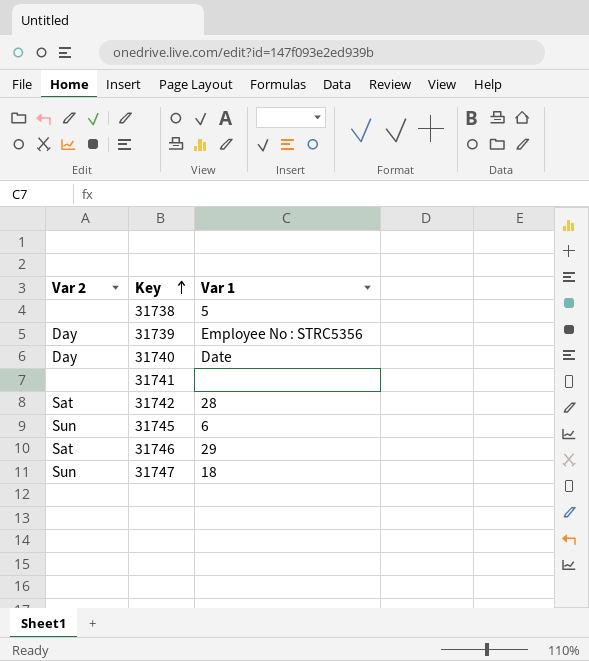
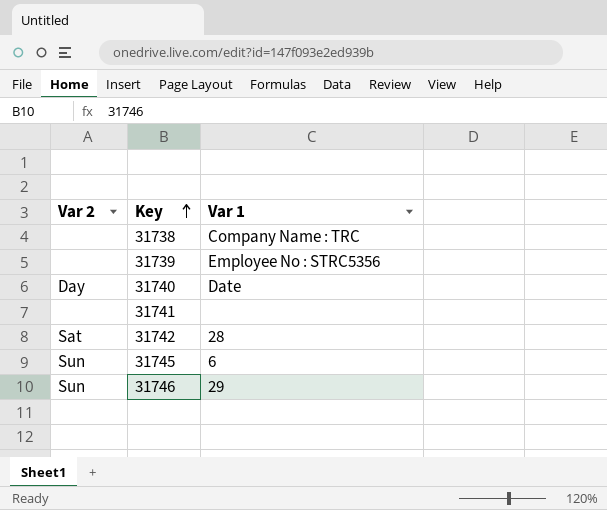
row 31747: Sun | 18 -> none
31738 | Var 1: 5 -> Company Name : TRC
31739 | Var 2: Day -> none
31746 | Var 2: Sat -> Sun

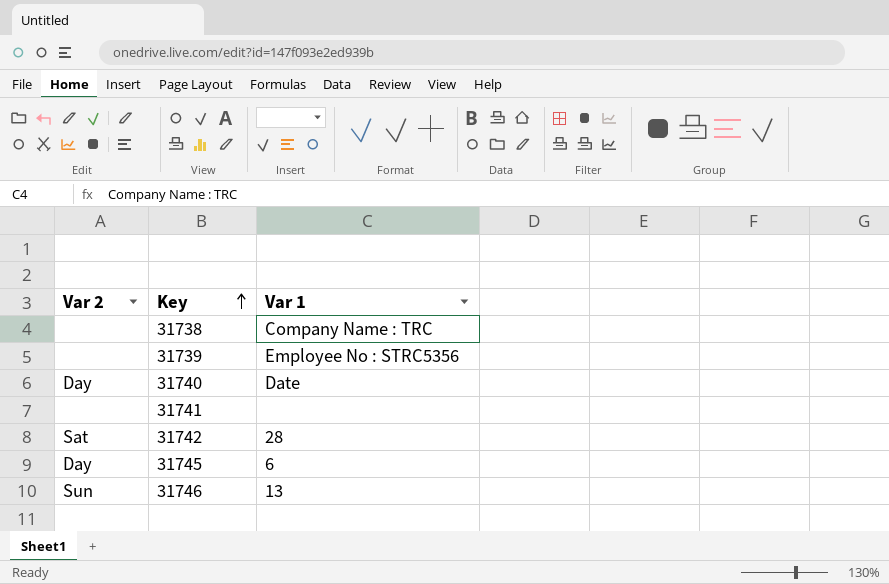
31745 | Var 2: Sun -> Day
31746 | Var 1: 29 -> 13

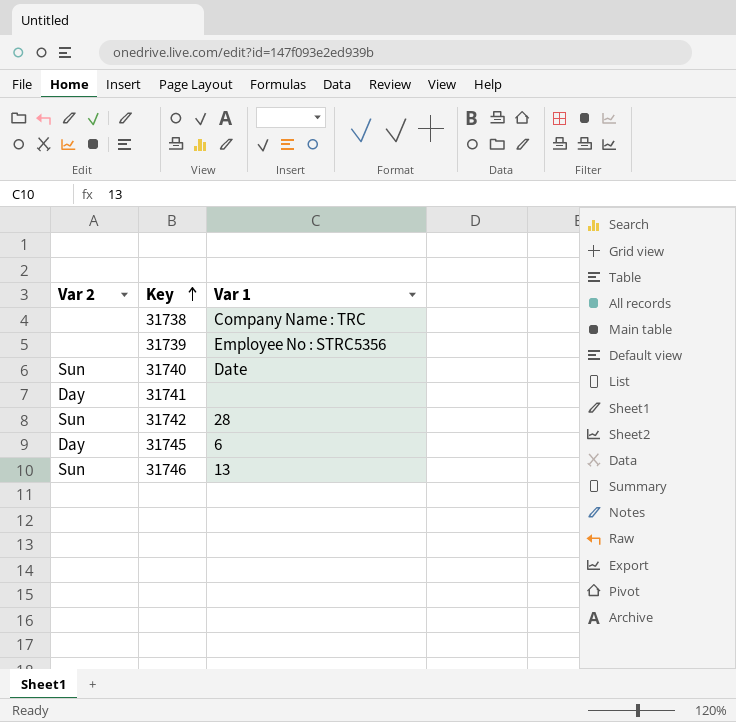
31740 | Var 2: Day -> Sun
31741 | Var 2: none -> Day
31742 | Var 2: Sat -> Sun

